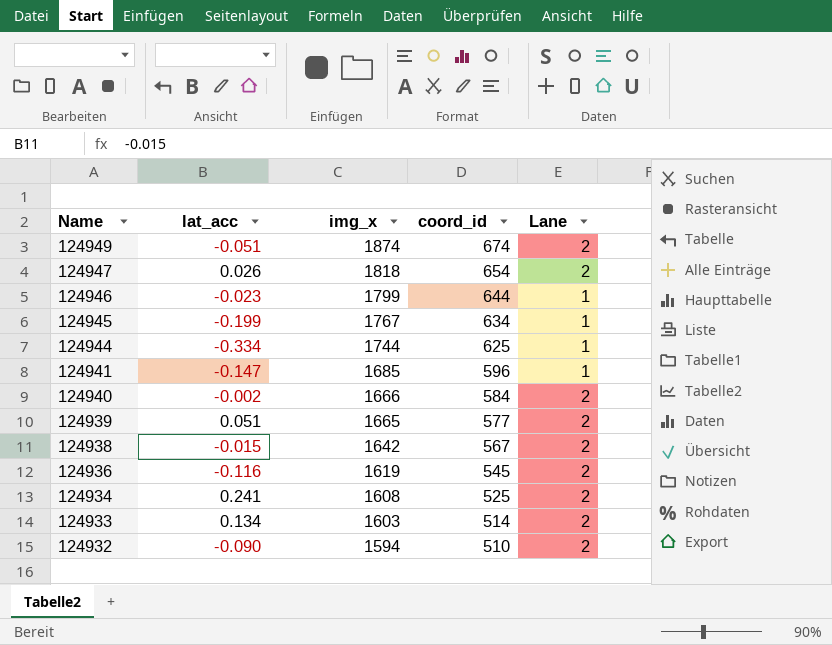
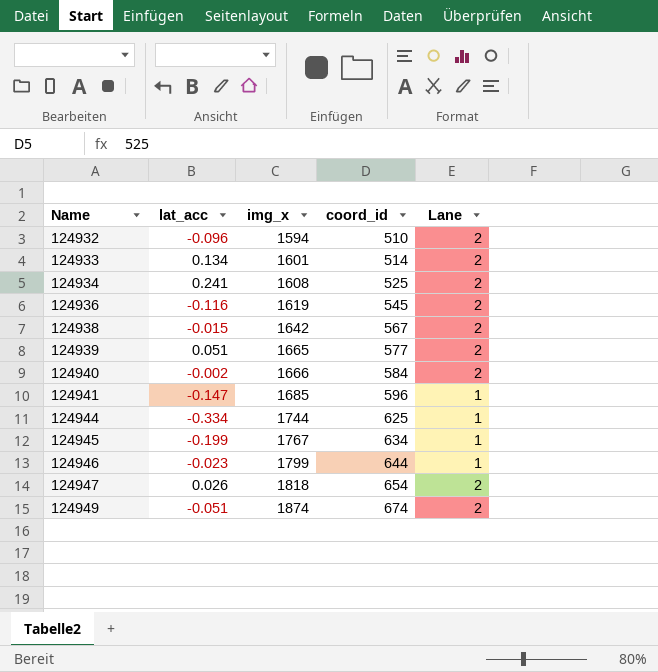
row order: Name descending -> Name ascending
124932 | lat_acc: -0.090 -> -0.096
124933 | img_x: 1603 -> 1601

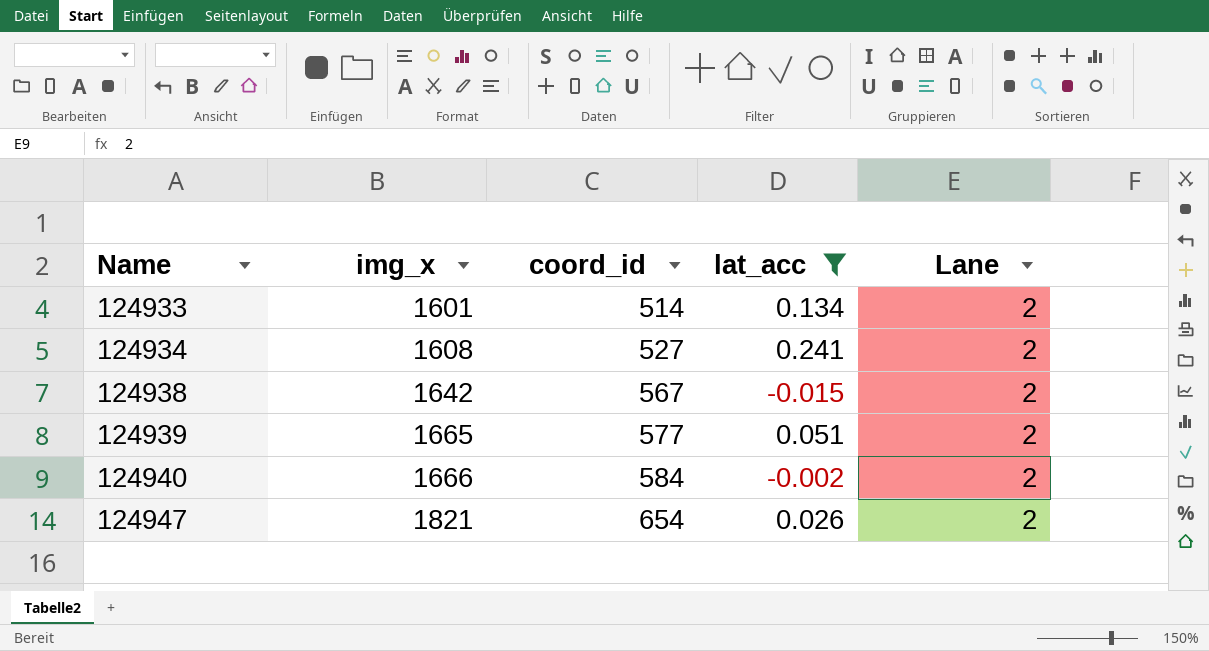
filter: none -> lat_acc >= -0.015
column lat_acc | position: 2 -> 4
124934 | coord_id: 525 -> 527
124947 | img_x: 1818 -> 1821

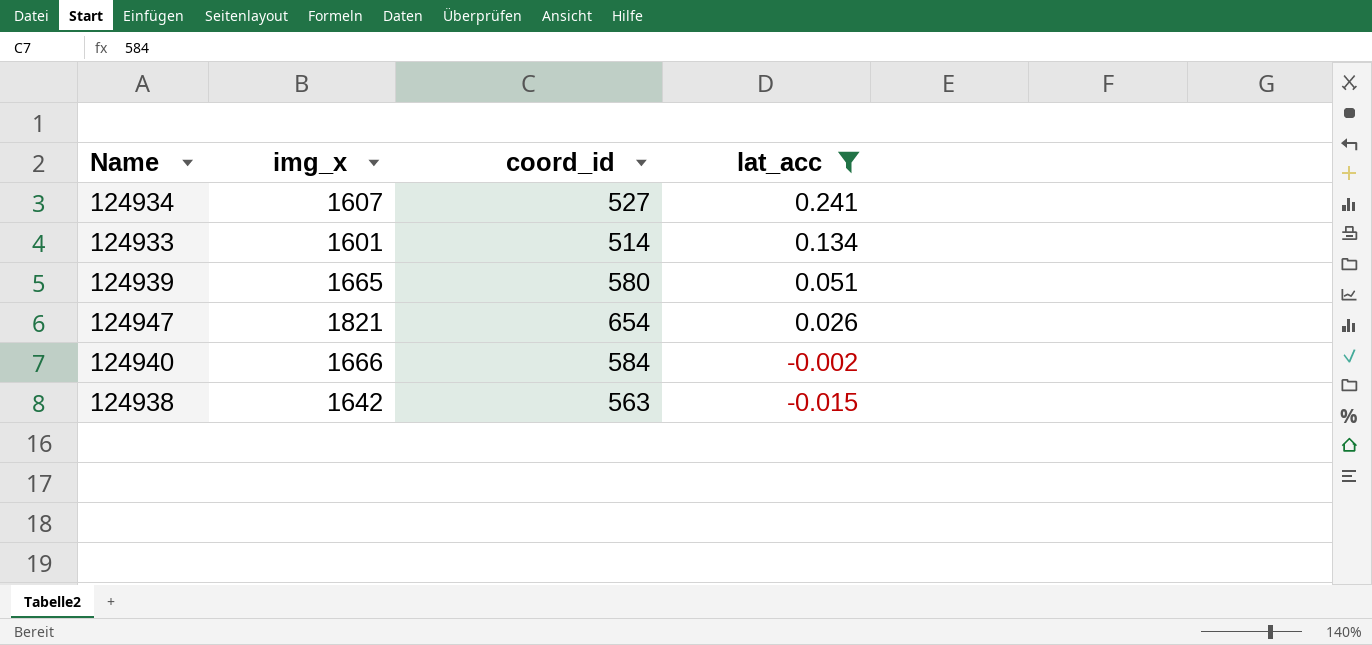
row order: Name ascending -> lat_acc descending
column Lane | position: 5 -> none
124934 | img_x: 1608 -> 1607
124939 | coord_id: 577 -> 580
124938 | coord_id: 567 -> 563

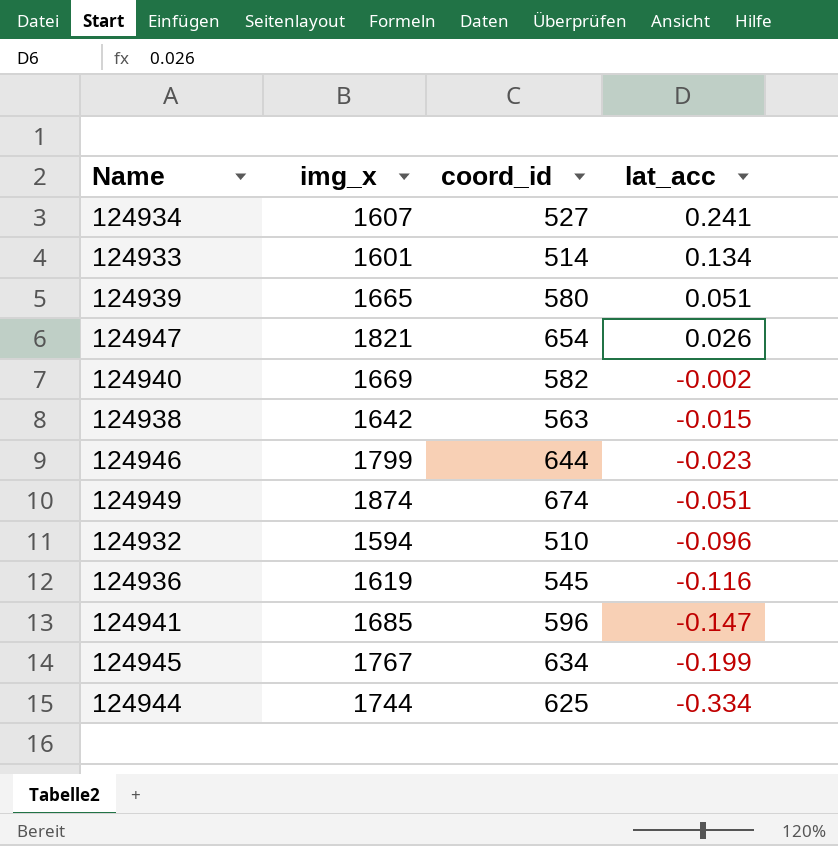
filter: lat_acc >= -0.015 -> none
124940 | img_x: 1666 -> 1669
124940 | coord_id: 584 -> 582

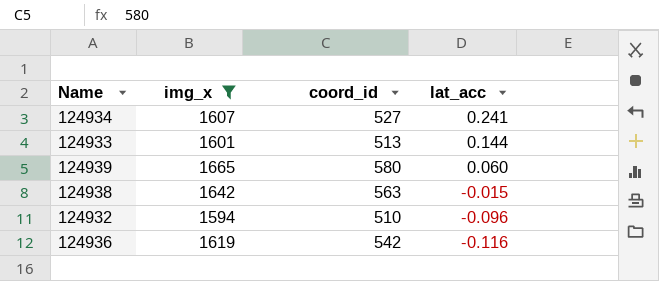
filter: none -> img_x <= 1665
124933 | coord_id: 514 -> 513
124933 | lat_acc: 0.134 -> 0.144
124939 | lat_acc: 0.051 -> 0.060
124936 | coord_id: 545 -> 542

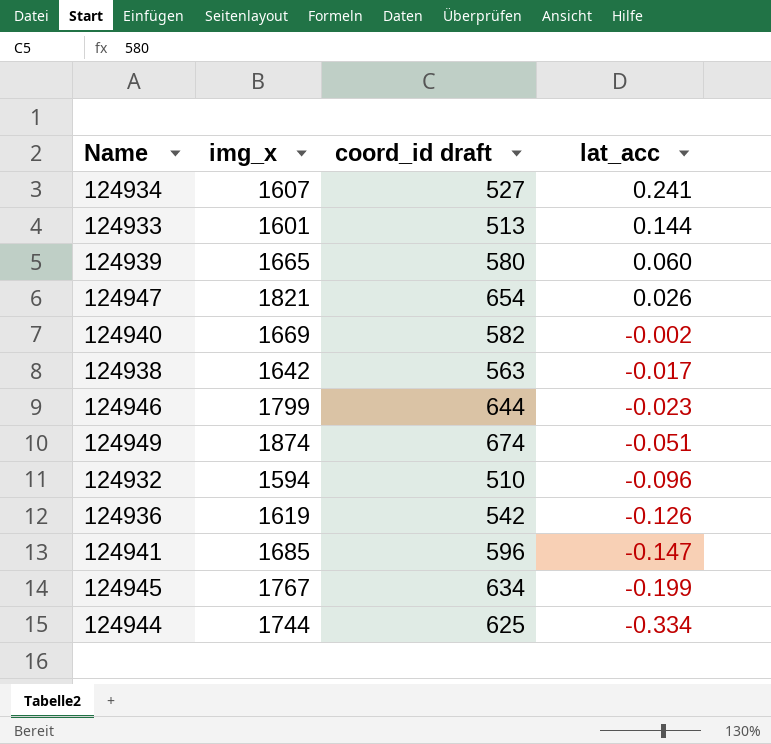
filter: img_x <= 1665 -> none
column name: coord_id -> coord_id draft
124938 | lat_acc: -0.015 -> -0.017
124936 | lat_acc: -0.116 -> -0.126

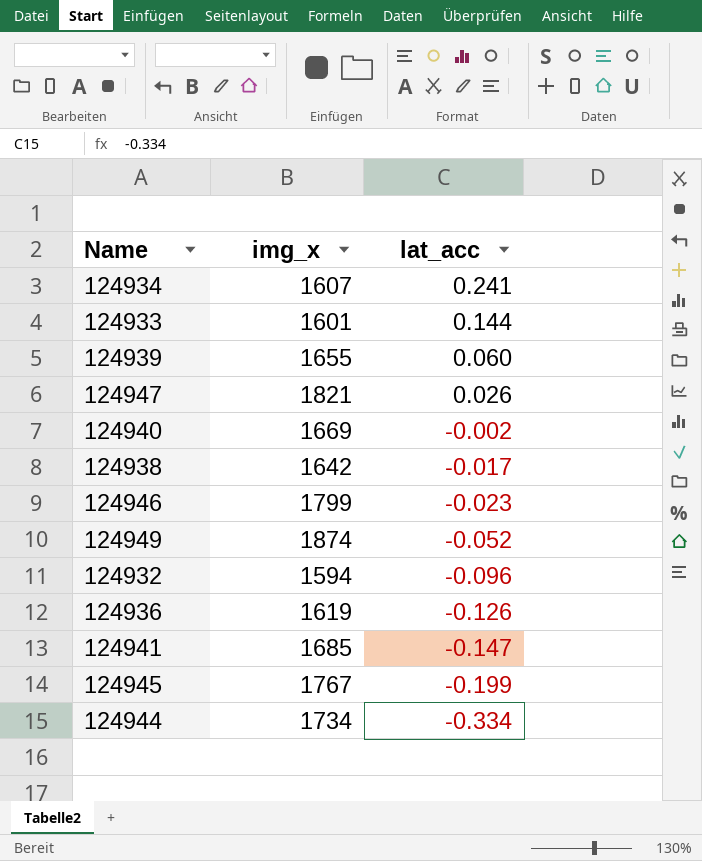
column coord_id draft | position: 3 -> none
124939 | img_x: 1665 -> 1655
124949 | lat_acc: -0.051 -> -0.052
124944 | img_x: 1744 -> 1734

